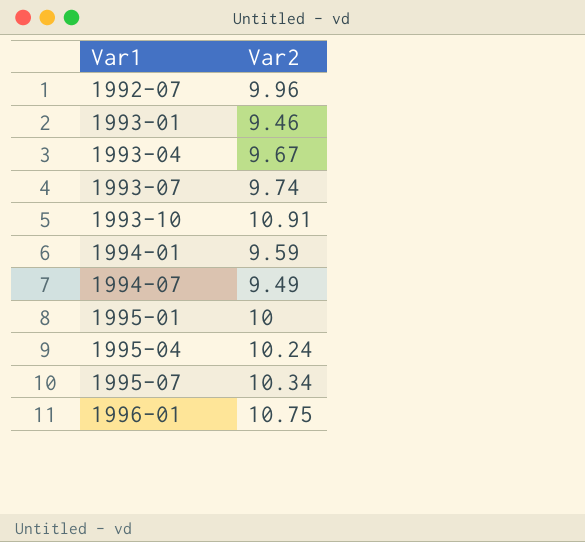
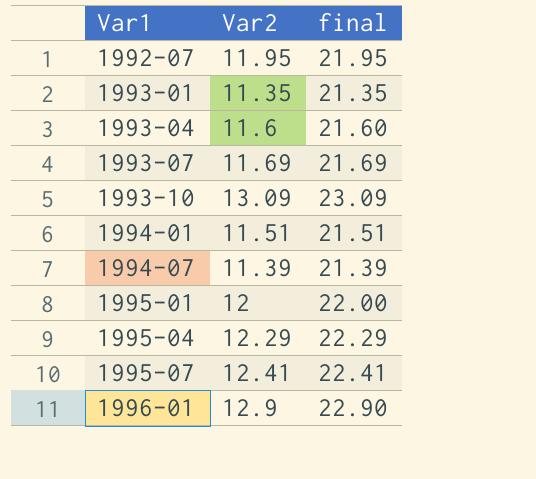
column final | formula: none -> [Var2] + 10
1992-07 | Var2: 9.96 -> 11.95
1993-01 | Var2: 9.46 -> 11.35
1993-04 | Var2: 9.67 -> 11.6
1993-07 | Var2: 9.74 -> 11.69
1993-10 | Var2: 10.91 -> 13.09
1994-01 | Var2: 9.59 -> 11.51
1994-07 | Var2: 9.49 -> 11.39
1995-01 | Var2: 10 -> 12
1995-04 | Var2: 10.24 -> 12.29
1995-07 | Var2: 10.34 -> 12.41
1996-01 | Var2: 10.75 -> 12.9

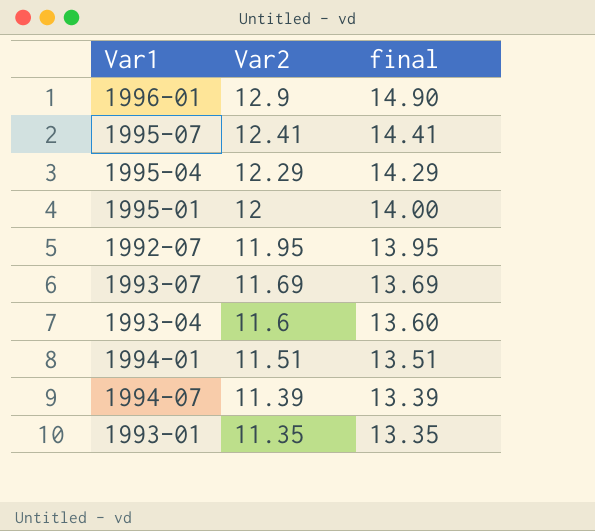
row order: Var1 ascending -> Var2 descending
column final | formula: [Var2] + 10 -> [Var2] + 2
row 1993-10: 13.09 | 23.09 -> none

